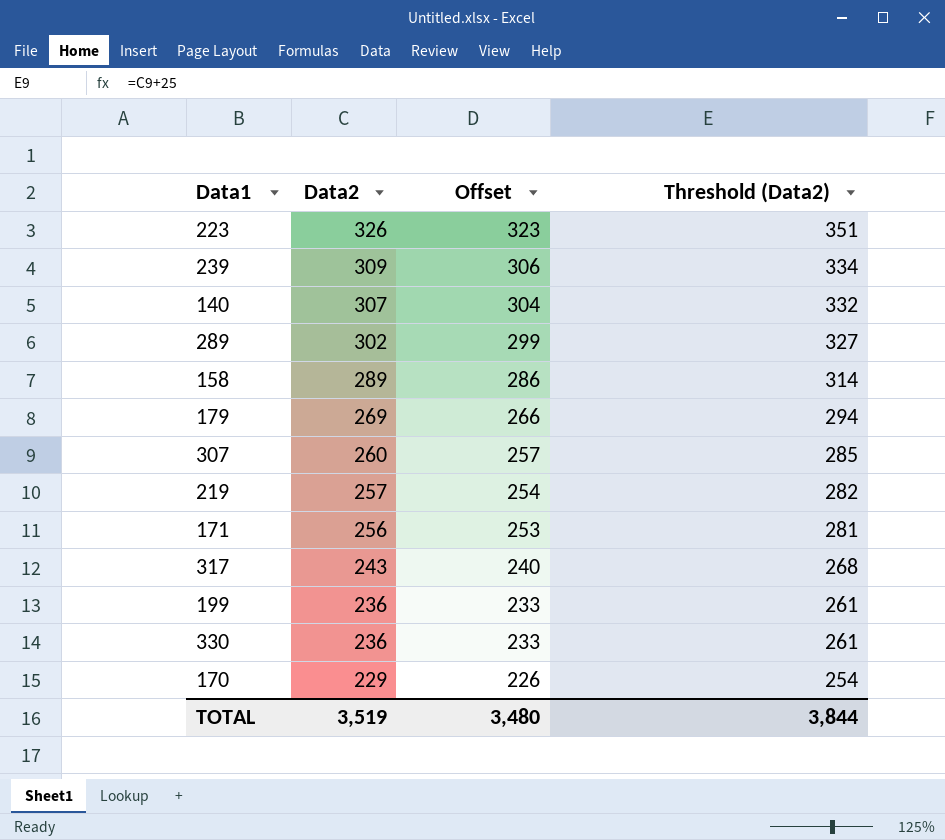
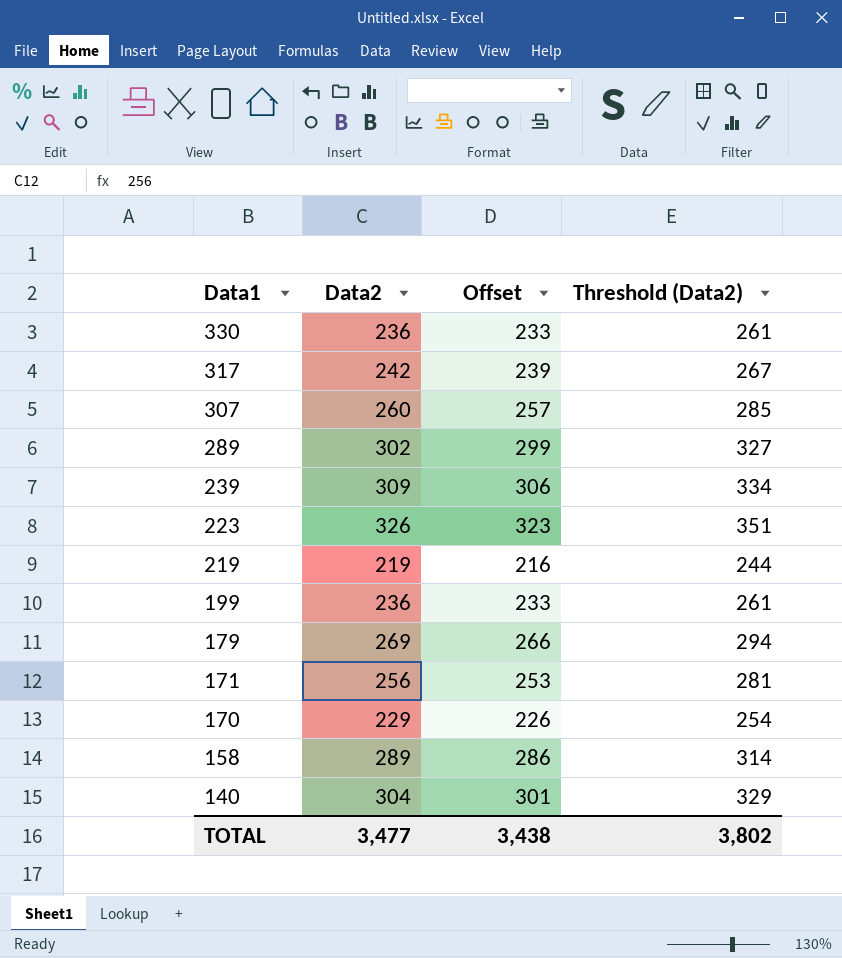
row order: Data2 descending -> Data1 descending
317 | Data2: 243 -> 242
317 | Offset: 240 -> 239
317 | Threshold (Data2): 268 -> 267
219 | Data2: 257 -> 219
219 | Offset: 254 -> 216
219 | Threshold (Data2): 282 -> 244
140 | Data2: 307 -> 304
140 | Offset: 304 -> 301
140 | Threshold (Data2): 332 -> 329
TOTAL | Data2: 3,519 -> 3,477
TOTAL | Offset: 3,480 -> 3,438
TOTAL | Threshold (Data2): 3,844 -> 3,802

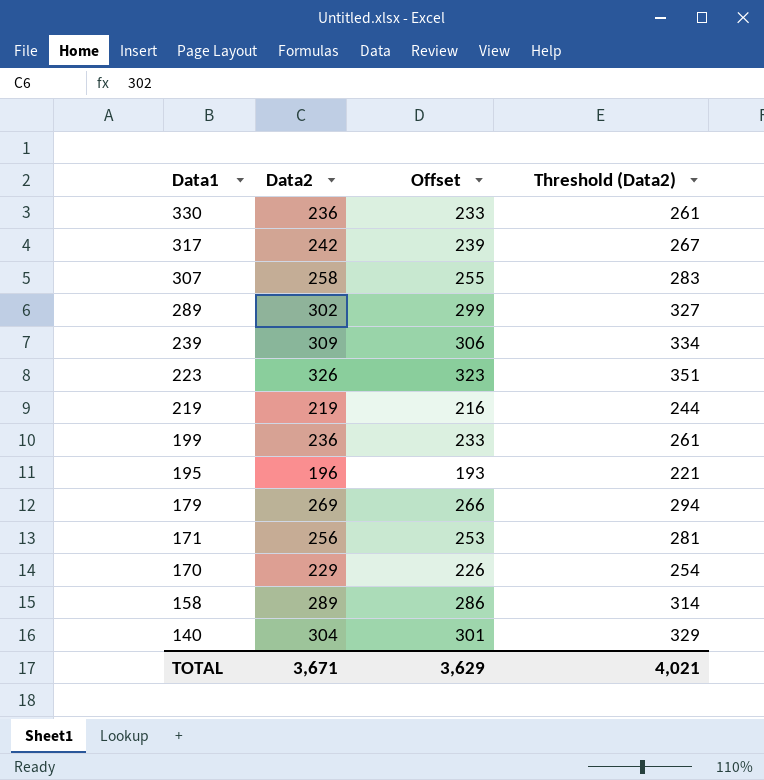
307 | Data2: 260 -> 258
307 | Offset: 257 -> 255
307 | Threshold (Data2): 285 -> 283
row 195: none -> 196 | 193 | 221
TOTAL | Data2: 3,477 -> 3,671
TOTAL | Offset: 3,438 -> 3,629
TOTAL | Threshold (Data2): 3,802 -> 4,021

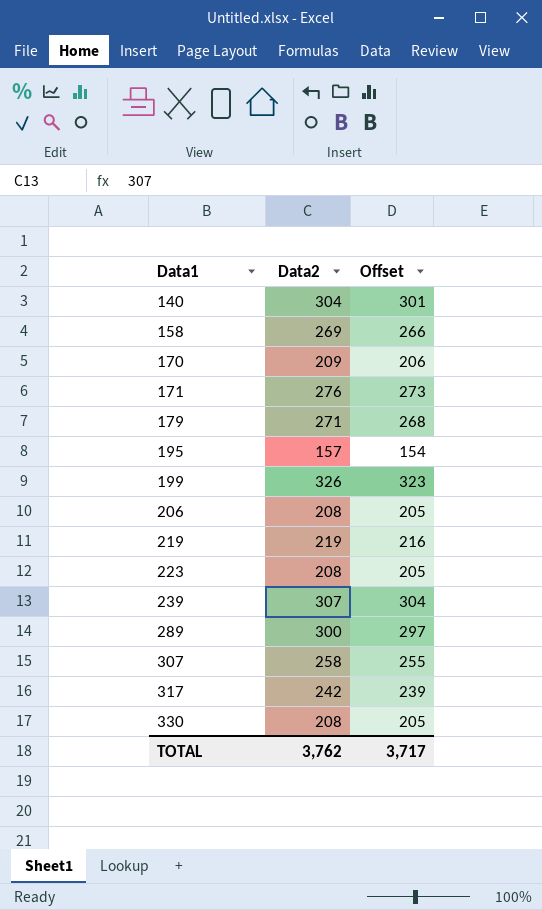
row order: Data1 descending -> Data1 ascending
column Threshold (Data2) | formula: [Data2] + 25 -> none
158 | Data2: 289 -> 269
158 | Offset: 286 -> 266
170 | Data2: 229 -> 209
170 | Offset: 226 -> 206
171 | Data2: 256 -> 276
171 | Offset: 253 -> 273
179 | Data2: 269 -> 271
179 | Offset: 266 -> 268
195 | Data2: 196 -> 157
195 | Offset: 193 -> 154
199 | Data2: 236 -> 326
199 | Offset: 233 -> 323
row 206: none -> 208 | 205
223 | Data2: 326 -> 208
223 | Offset: 323 -> 205
239 | Data2: 309 -> 307
239 | Offset: 306 -> 304
289 | Data2: 302 -> 300
289 | Offset: 299 -> 297
330 | Data2: 236 -> 208
330 | Offset: 233 -> 205
TOTAL | Data2: 3,671 -> 3,762
TOTAL | Offset: 3,629 -> 3,717

